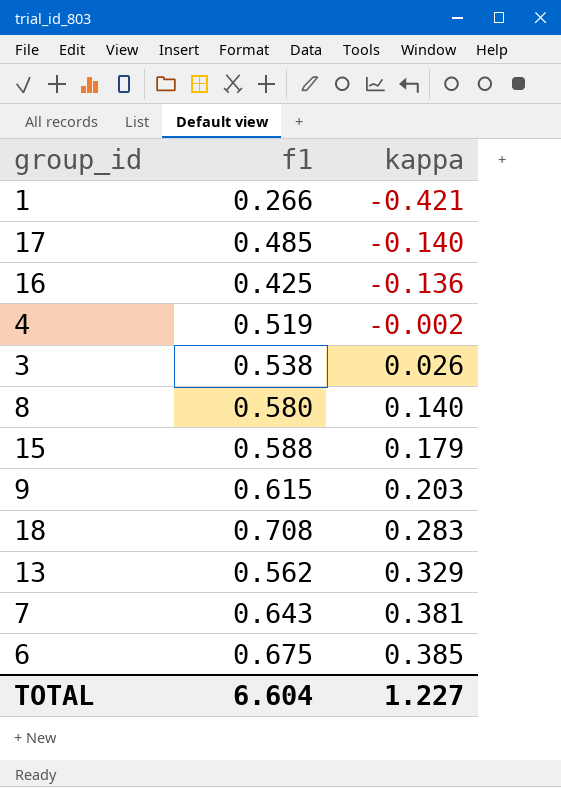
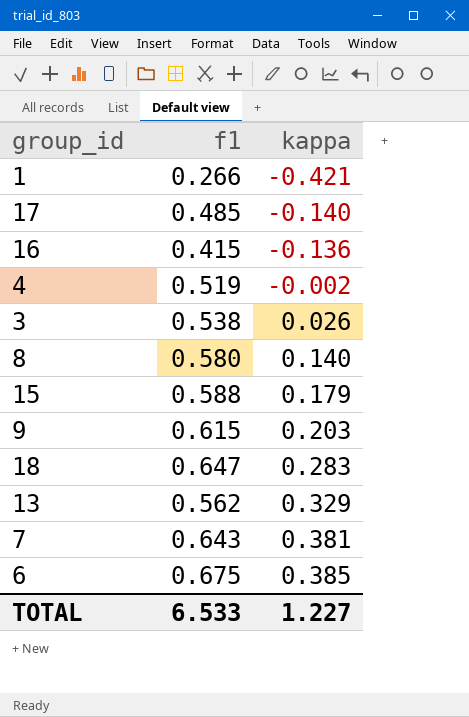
16 | f1: 0.425 -> 0.415
18 | f1: 0.708 -> 0.647
TOTAL | f1: 6.604 -> 6.533

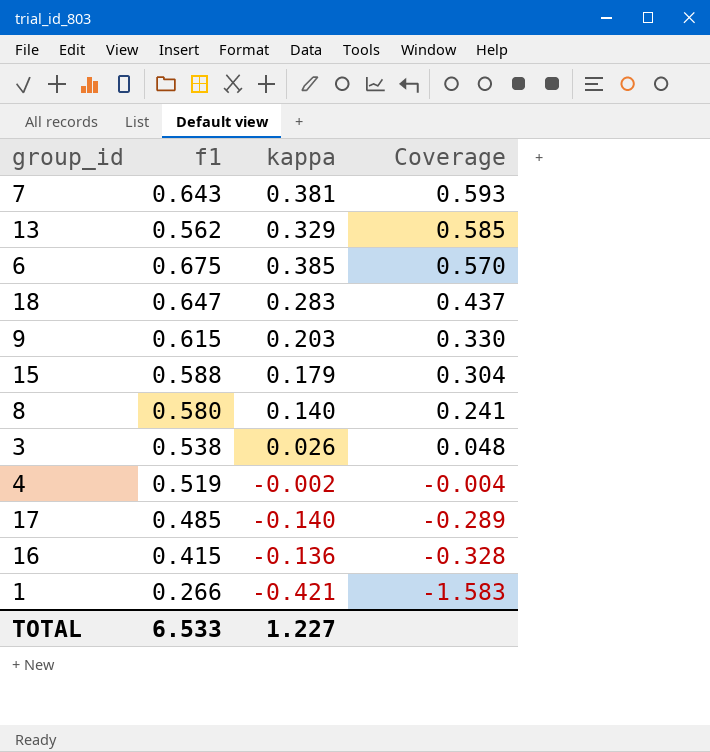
row order: kappa ascending -> Coverage descending
column Coverage | formula: none -> [kappa] / [f1]

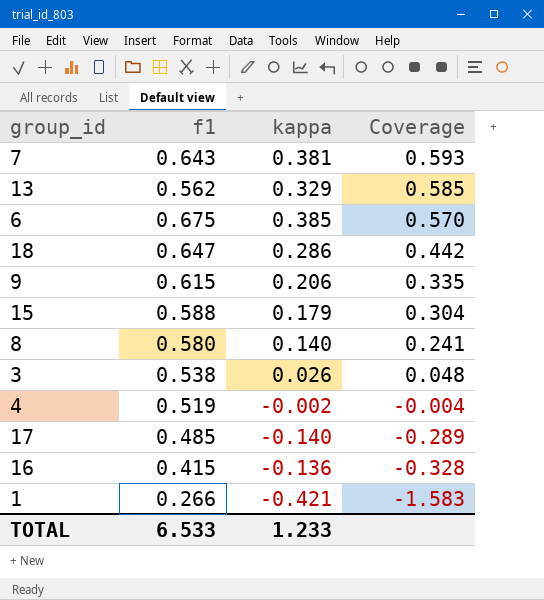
18 | kappa: 0.283 -> 0.286
18 | Coverage: 0.437 -> 0.442
9 | kappa: 0.203 -> 0.206
9 | Coverage: 0.330 -> 0.335
TOTAL | kappa: 1.227 -> 1.233

